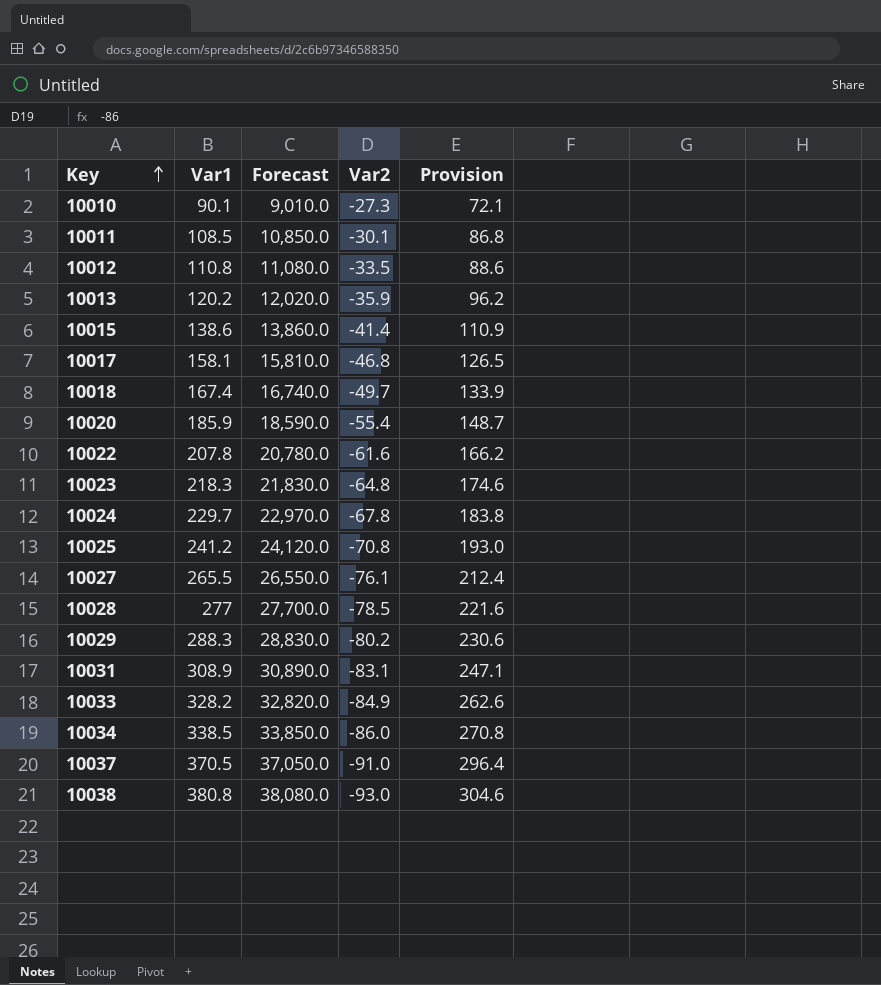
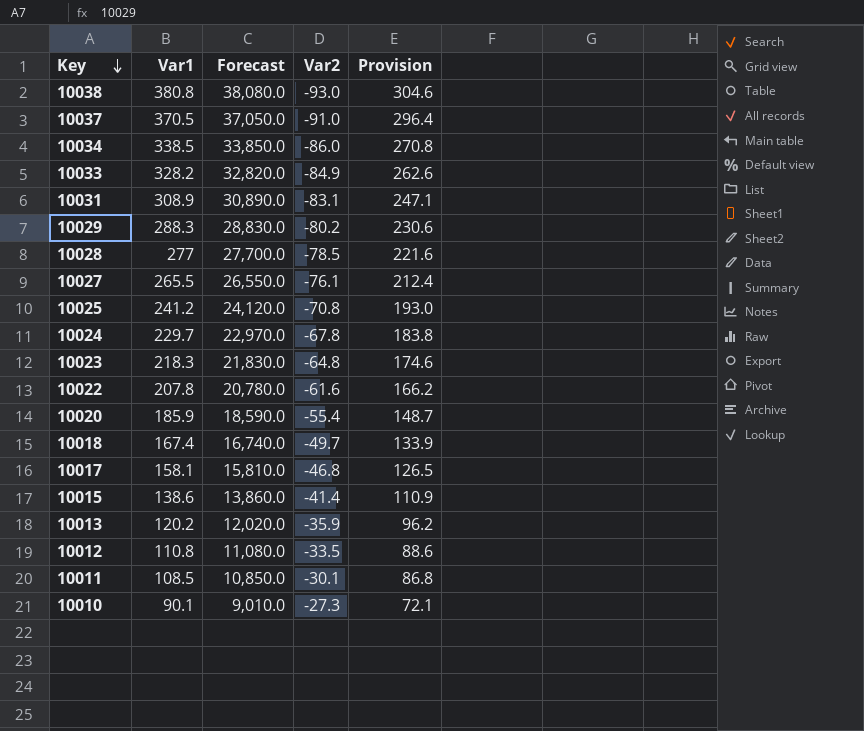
row order: Key ascending -> Key descending

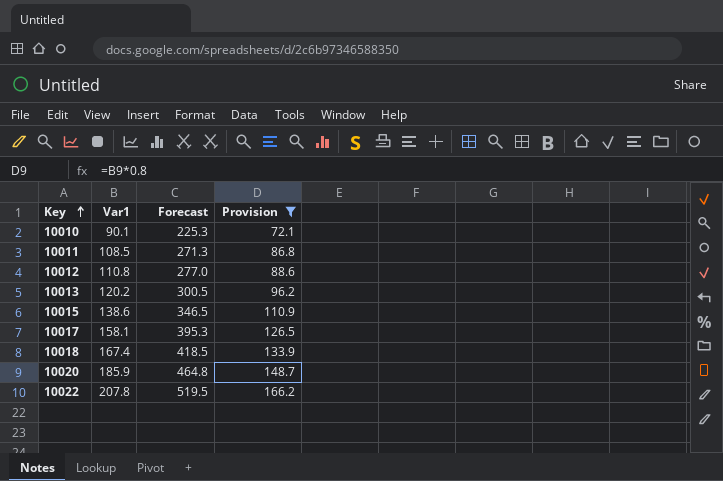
filter: none -> Provision <= 166.2
row order: Key descending -> Key ascending
column Var2 | position: 4 -> none
column Forecast | formula: [Var1] * 100 -> [Var1] * 2.5

